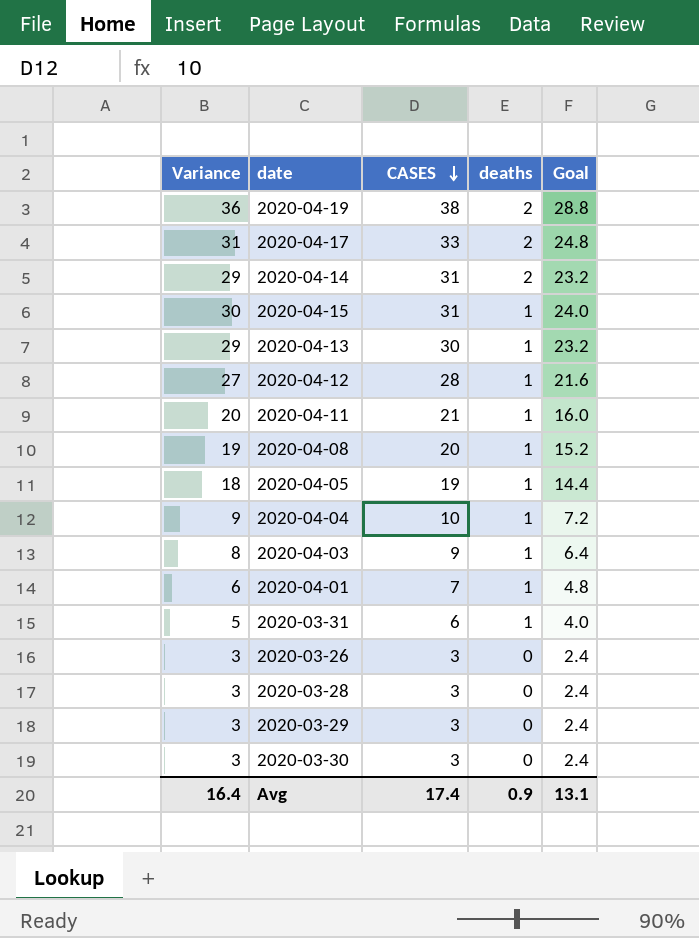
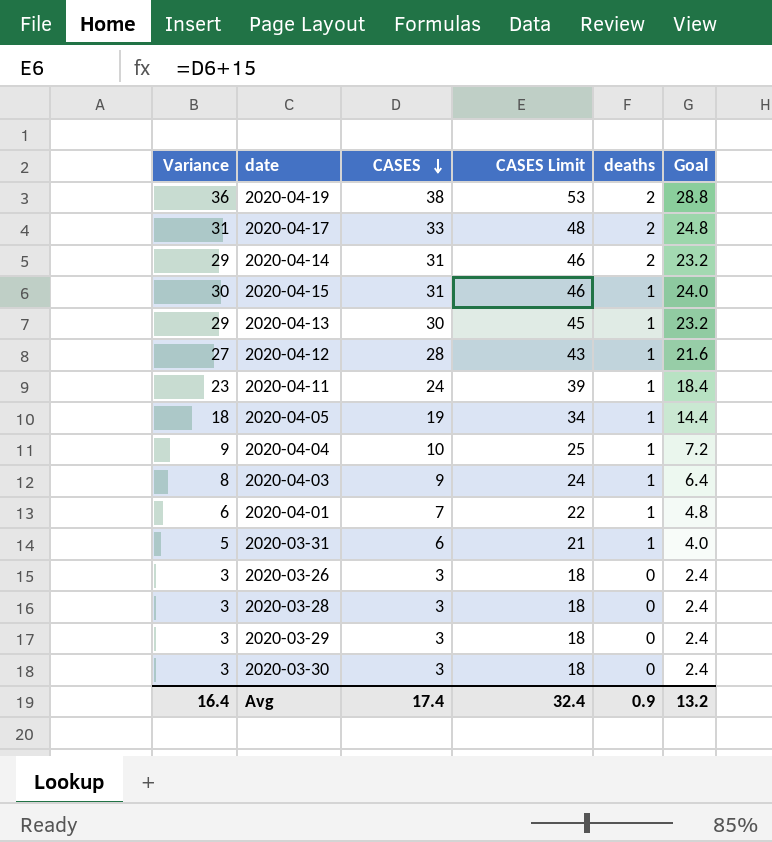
column CASES Limit | formula: none -> [CASES] + 15
row 2020-04-08: 19 | 20 | 1 | 15.2 -> none
2020-04-11 | Variance: 20 -> 23
2020-04-11 | CASES: 21 -> 24
2020-04-11 | Goal: 16.0 -> 18.4
Avg | Goal: 13.1 -> 13.2

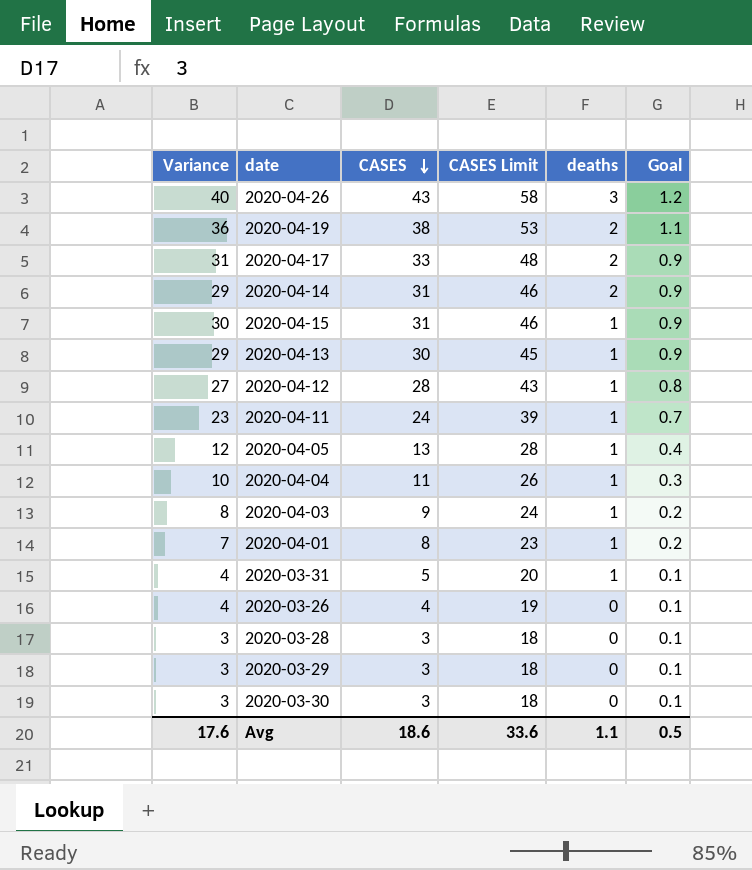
column Goal | formula: [Variance] * 0.8 -> [Variance] * 0.03
row 2020-04-26: none -> 40 | 43 | 58 | 3 | 1.2
2020-04-05 | Variance: 18 -> 12
2020-04-05 | CASES: 19 -> 13
2020-04-05 | CASES Limit: 34 -> 28
2020-04-04 | Variance: 9 -> 10
2020-04-04 | CASES: 10 -> 11
2020-04-04 | CASES Limit: 25 -> 26
2020-04-01 | Variance: 6 -> 7
2020-04-01 | CASES: 7 -> 8
2020-04-01 | CASES Limit: 22 -> 23
2020-03-31 | Variance: 5 -> 4
2020-03-31 | CASES: 6 -> 5
2020-03-31 | CASES Limit: 21 -> 20
2020-03-26 | Variance: 3 -> 4
2020-03-26 | CASES: 3 -> 4
2020-03-26 | CASES Limit: 18 -> 19
Avg | Variance: 16.4 -> 17.6
Avg | CASES: 17.4 -> 18.6
Avg | CASES Limit: 32.4 -> 33.6
Avg | deaths: 0.9 -> 1.1
Avg | Goal: 13.2 -> 0.5

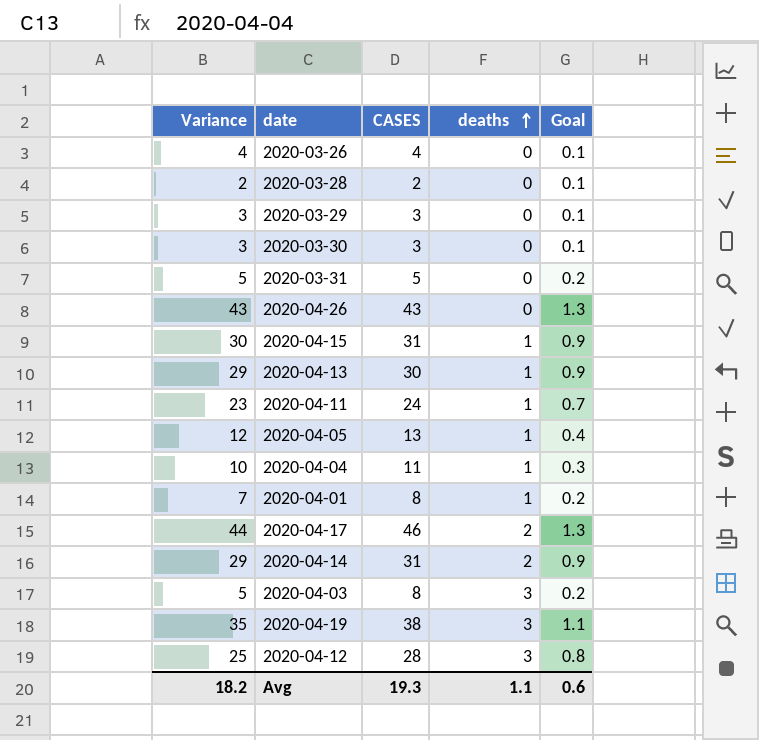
row order: CASES descending -> deaths ascending
column CASES Limit | formula: [CASES] + 15 -> none
2020-03-28 | Variance: 3 -> 2
2020-03-28 | CASES: 3 -> 2
2020-03-31 | Variance: 4 -> 5
2020-03-31 | deaths: 1 -> 0
2020-03-31 | Goal: 0.1 -> 0.2
2020-04-26 | Variance: 40 -> 43
2020-04-26 | deaths: 3 -> 0
2020-04-26 | Goal: 1.2 -> 1.3
2020-04-17 | Variance: 31 -> 44
2020-04-17 | CASES: 33 -> 46
2020-04-17 | Goal: 0.9 -> 1.3
2020-04-03 | Variance: 8 -> 5
2020-04-03 | CASES: 9 -> 8
2020-04-03 | deaths: 1 -> 3
2020-04-19 | Variance: 36 -> 35
2020-04-19 | deaths: 2 -> 3
2020-04-12 | Variance: 27 -> 25
2020-04-12 | deaths: 1 -> 3
Avg | Variance: 17.6 -> 18.2
Avg | CASES: 18.6 -> 19.3
Avg | Goal: 0.5 -> 0.6

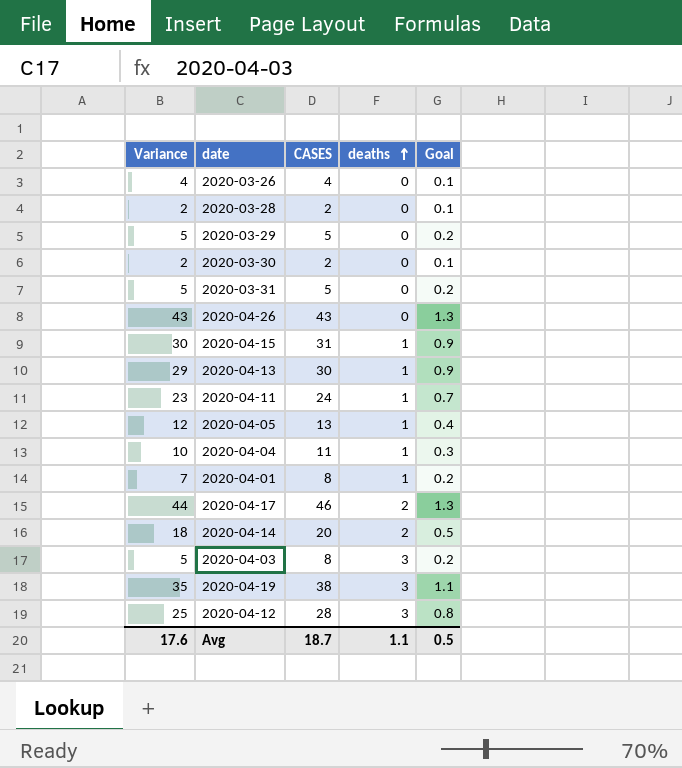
2020-03-29 | Variance: 3 -> 5
2020-03-29 | CASES: 3 -> 5
2020-03-29 | Goal: 0.1 -> 0.2
2020-03-30 | Variance: 3 -> 2
2020-03-30 | CASES: 3 -> 2
2020-04-14 | Variance: 29 -> 18
2020-04-14 | CASES: 31 -> 20
2020-04-14 | Goal: 0.9 -> 0.5
Avg | Variance: 18.2 -> 17.6
Avg | CASES: 19.3 -> 18.7
Avg | Goal: 0.6 -> 0.5

